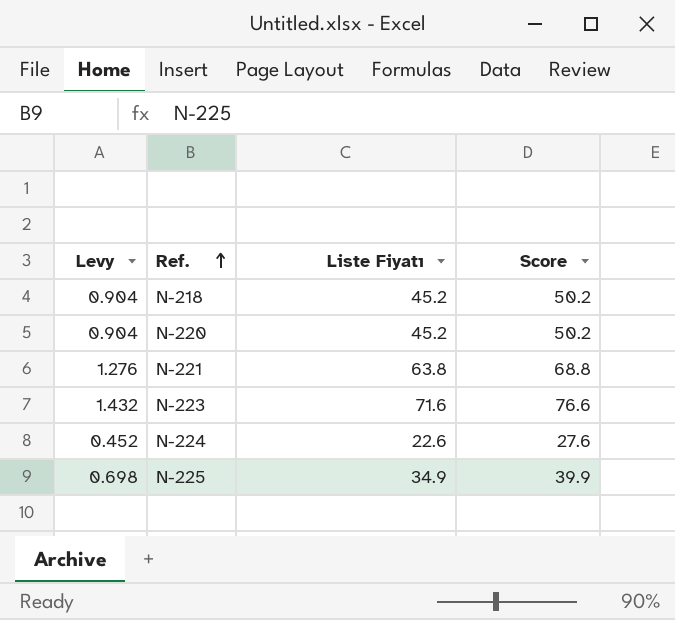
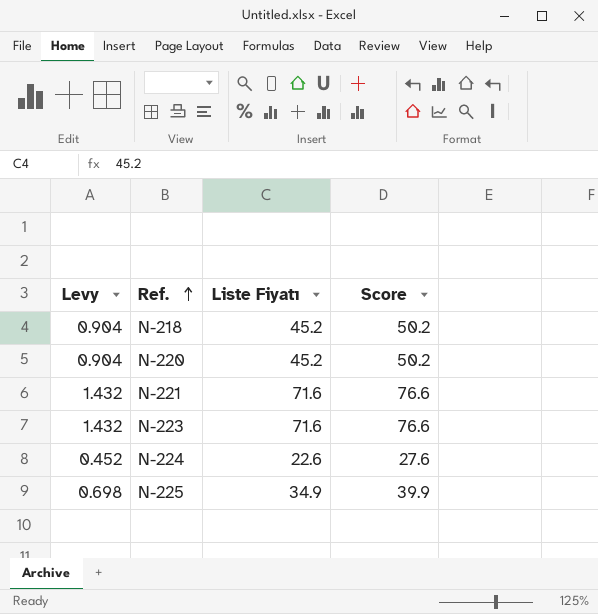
N-221 | Levy: 1.276 -> 1.432
N-221 | Liste Fiyatı: 63.8 -> 71.6
N-221 | Score: 68.8 -> 76.6

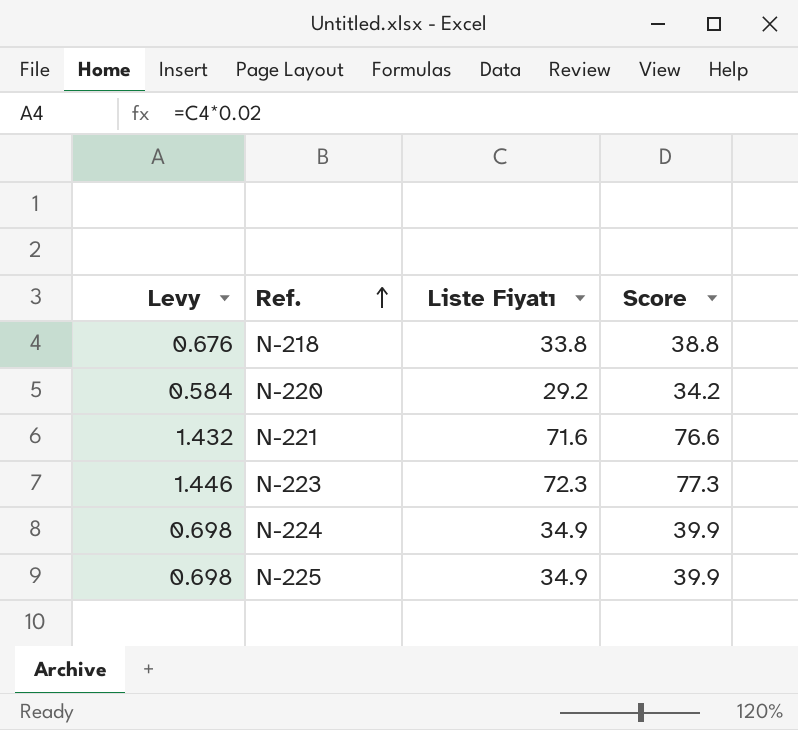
N-218 | Levy: 0.904 -> 0.676
N-218 | Liste Fiyatı: 45.2 -> 33.8
N-218 | Score: 50.2 -> 38.8
N-220 | Levy: 0.904 -> 0.584
N-220 | Liste Fiyatı: 45.2 -> 29.2
N-220 | Score: 50.2 -> 34.2
N-223 | Levy: 1.432 -> 1.446
N-223 | Liste Fiyatı: 71.6 -> 72.3
N-223 | Score: 76.6 -> 77.3
N-224 | Levy: 0.452 -> 0.698
N-224 | Liste Fiyatı: 22.6 -> 34.9
N-224 | Score: 27.6 -> 39.9

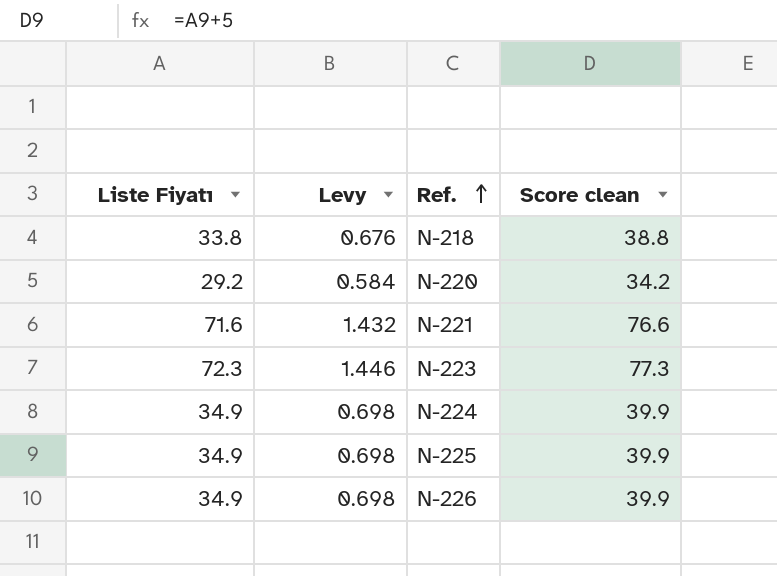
column Liste Fiyatı | position: 3 -> 1
column name: Score -> Score clean
row N-226: none -> 34.9 | 0.698 | 39.9

